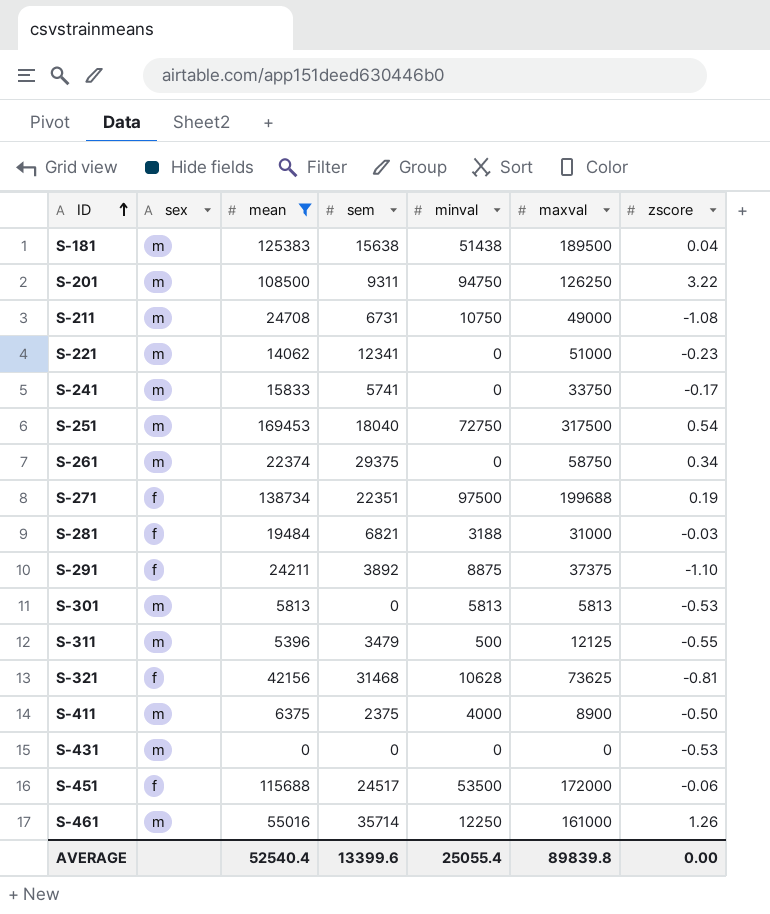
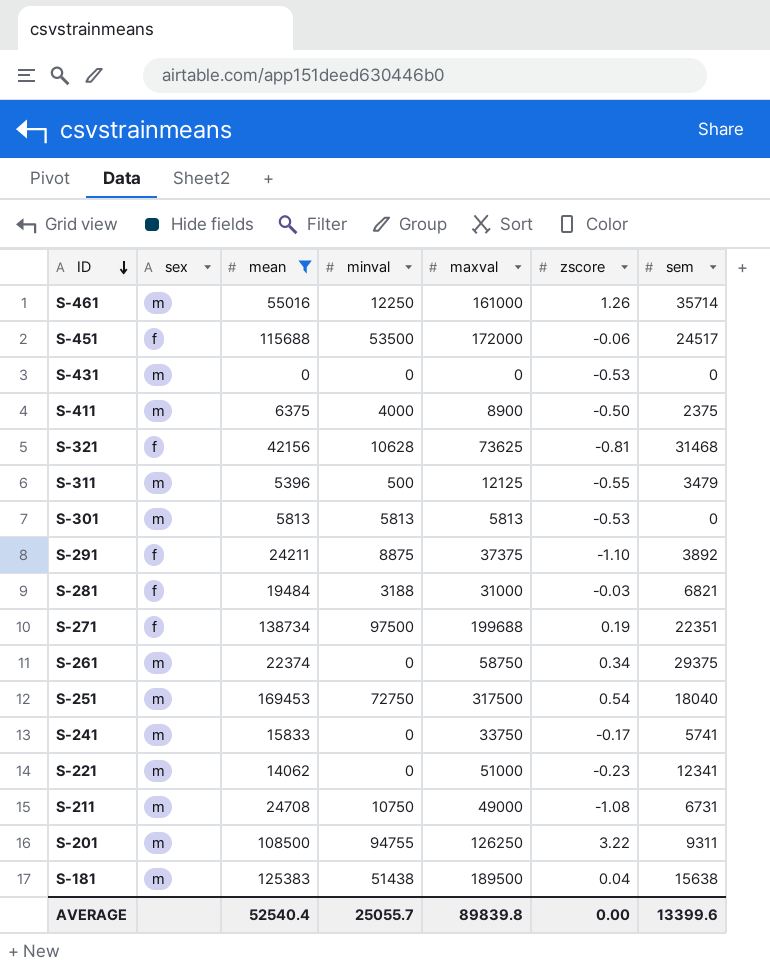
row order: ID ascending -> ID descending
column sem | position: 4 -> 7
S-201 | minval: 94750 -> 94755
AVERAGE | minval: 25055.4 -> 25055.7

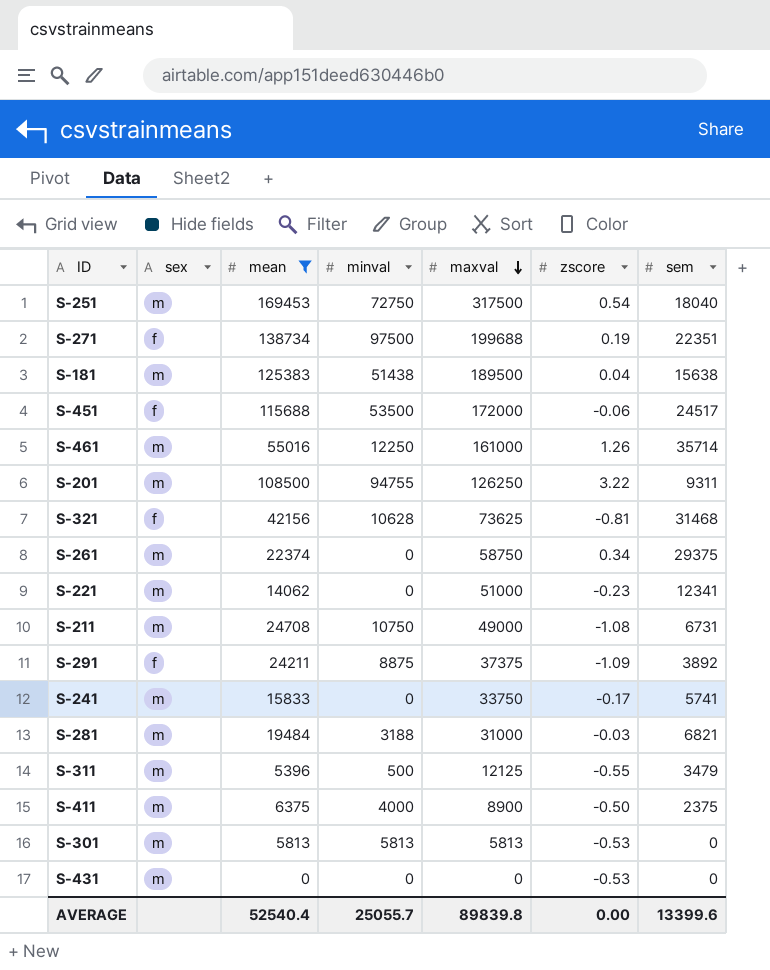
row order: ID descending -> maxval descending
S-291 | zscore: -1.10 -> -1.09
S-281 | sex: f -> m

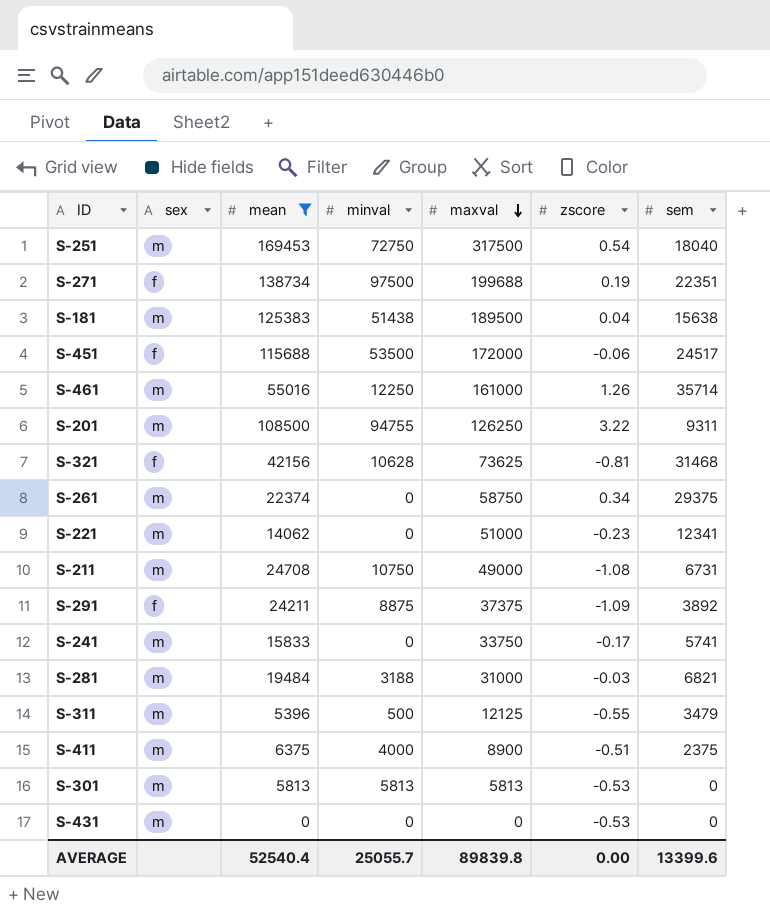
S-411 | zscore: -0.50 -> -0.51

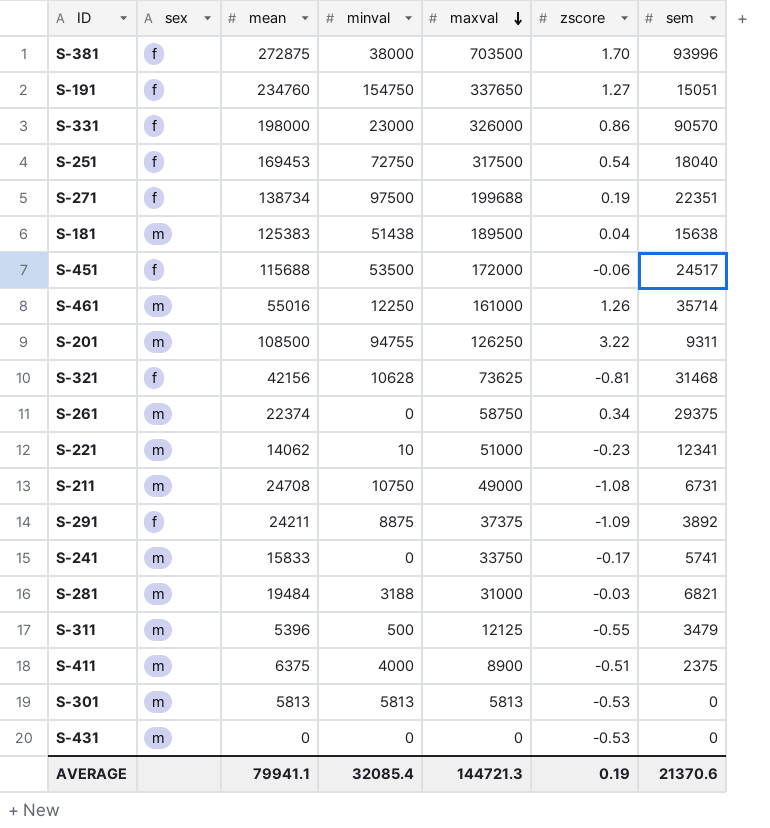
filter: mean <= 169453 -> none
S-251 | sex: m -> f
S-221 | minval: 0 -> 10
AVERAGE | mean: 52540.4 -> 79941.1
AVERAGE | minval: 25055.7 -> 32085.4
AVERAGE | maxval: 89839.8 -> 144721.3
AVERAGE | zscore: 0.00 -> 0.19
AVERAGE | sem: 13399.6 -> 21370.6

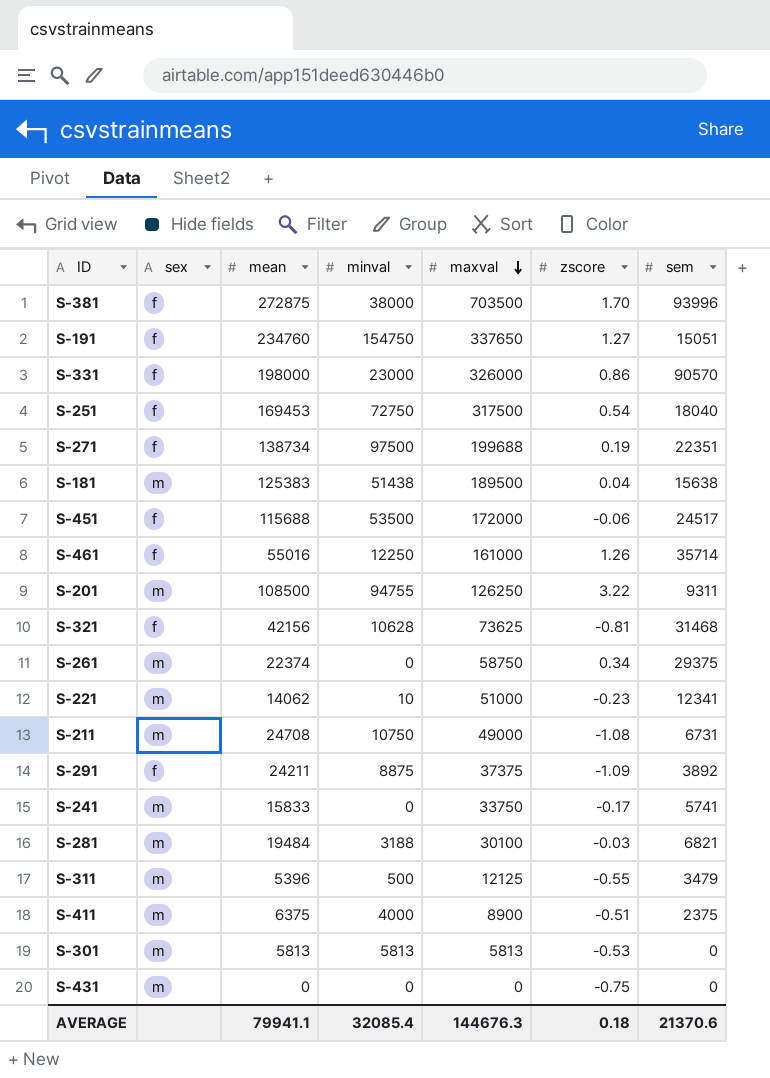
S-461 | sex: m -> f
S-281 | maxval: 31000 -> 30100
S-431 | zscore: -0.53 -> -0.75
AVERAGE | maxval: 144721.3 -> 144676.3
AVERAGE | zscore: 0.19 -> 0.18

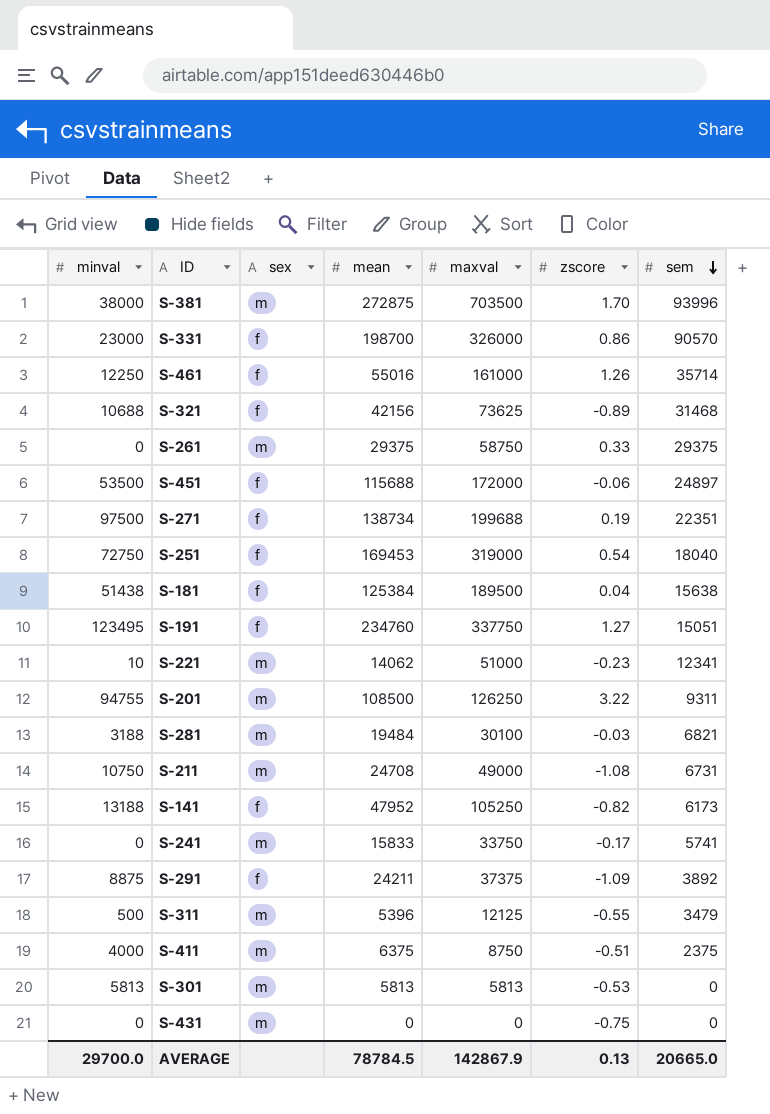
row order: maxval descending -> sem descending
column minval | position: 4 -> 1
S-381 | sex: f -> m
S-331 | mean: 198000 -> 198700
S-321 | minval: 10628 -> 10688
S-321 | zscore: -0.81 -> -0.89
S-261 | mean: 22374 -> 29375
S-261 | zscore: 0.34 -> 0.33
S-451 | sem: 24517 -> 24897
S-251 | maxval: 317500 -> 319000
S-181 | sex: m -> f
S-181 | mean: 125383 -> 125384
S-191 | minval: 154750 -> 123495
S-191 | maxval: 337650 -> 337750
row S-141: none -> 13188 | f | 47952 | 105250 | -0.82 | 6173
S-411 | maxval: 8900 -> 8750
AVERAGE | minval: 32085.4 -> 29700.0
AVERAGE | mean: 79941.1 -> 78784.5
AVERAGE | maxval: 144676.3 -> 142867.9
AVERAGE | zscore: 0.18 -> 0.13
AVERAGE | sem: 21370.6 -> 20665.0

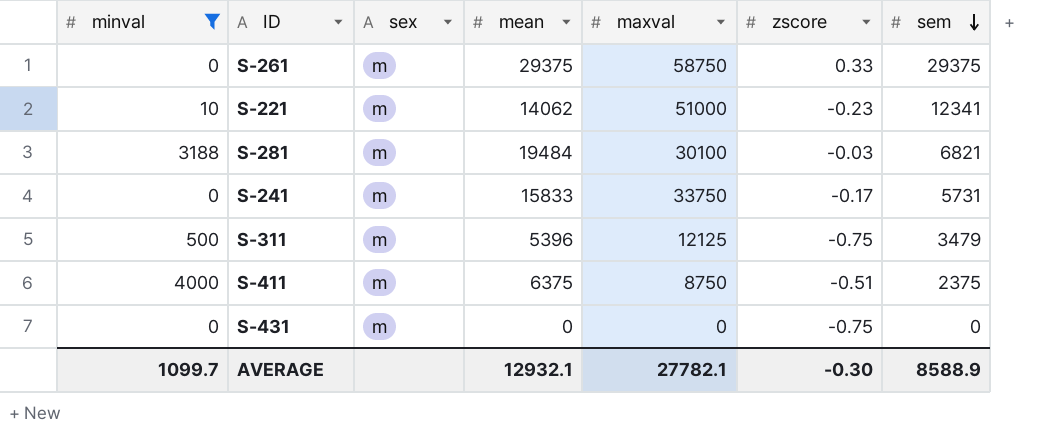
filter: none -> minval <= 4000
S-241 | sem: 5741 -> 5731
S-311 | zscore: -0.55 -> -0.75
AVERAGE | minval: 29700.0 -> 1099.7
AVERAGE | mean: 78784.5 -> 12932.1
AVERAGE | maxval: 142867.9 -> 27782.1
AVERAGE | zscore: 0.13 -> -0.30
AVERAGE | sem: 20665.0 -> 8588.9

